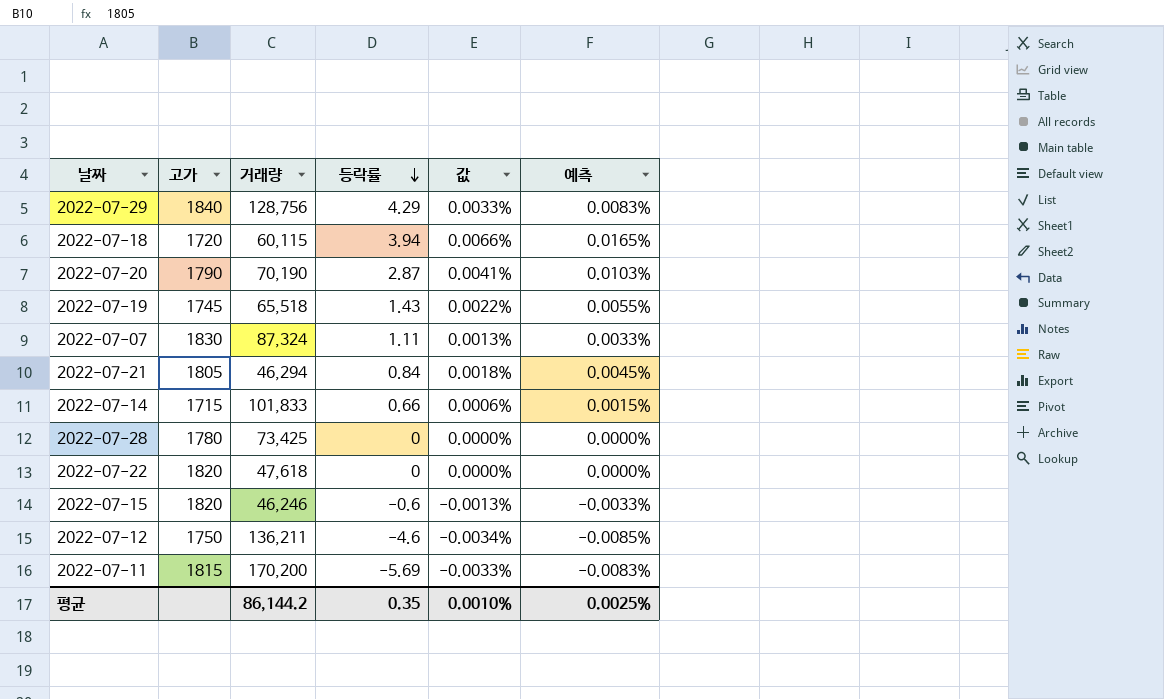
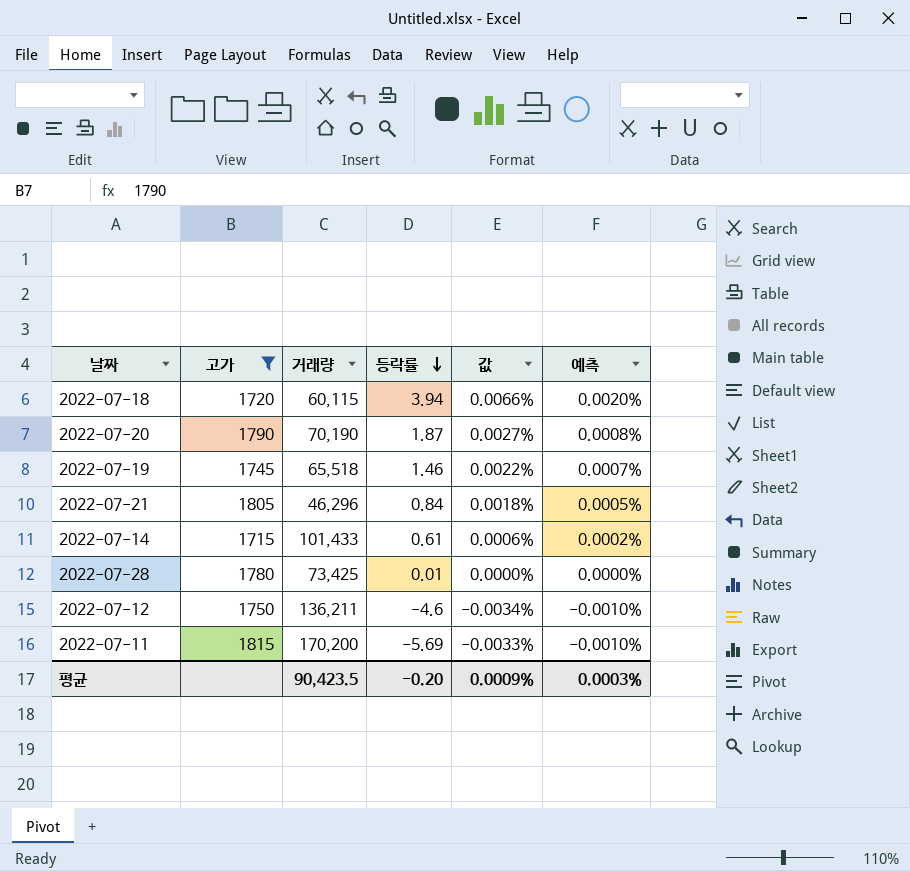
filter: none -> 고가 <= 1815
column 예측 | formula: [값] * 2.5 -> [값] * 0.3
2022-07-20 | 등락률: 2.87 -> 1.87
2022-07-20 | 값: 0.0041% -> 0.0027%
2022-07-19 | 등락률: 1.43 -> 1.46
2022-07-21 | 거래량: 46,294 -> 46,296
2022-07-14 | 거래량: 101,833 -> 101,433
2022-07-14 | 등락률: 0.66 -> 0.61
2022-07-28 | 등락률: 0 -> 0.01
평균 | 거래량: 86,144.2 -> 90,423.5
평균 | 등락률: 0.35 -> -0.20
평균 | 값: 0.0010% -> 0.0009%
평균 | 예측: 0.0025% -> 0.0003%

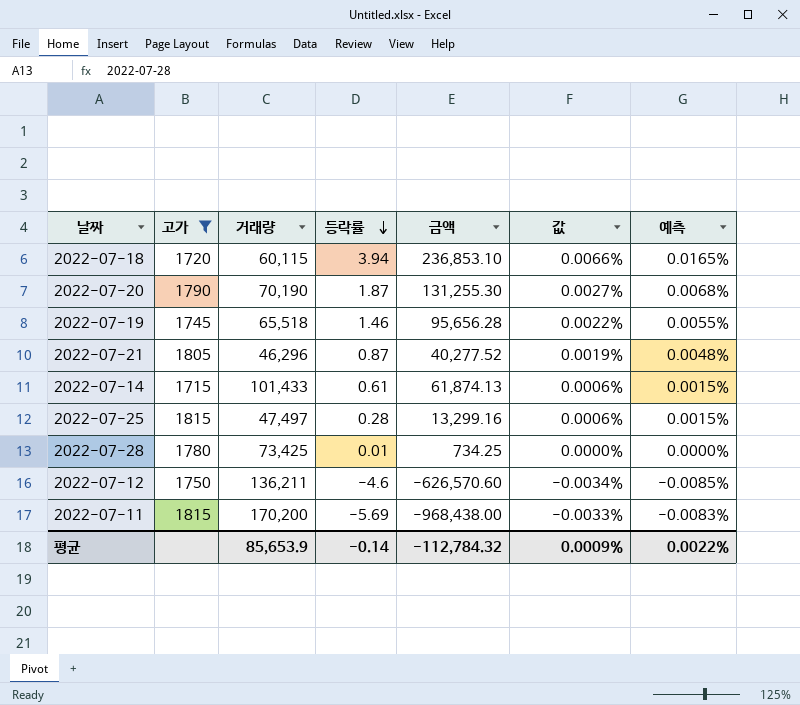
column 금액 | formula: none -> [거래량] * [등락률]
column 예측 | formula: [값] * 0.3 -> [값] * 2.5
2022-07-21 | 등락률: 0.84 -> 0.87
2022-07-21 | 값: 0.0018% -> 0.0019%
row 2022-07-25: none -> 1815 | 47,497 | 0.28 | 13,299.16 | 0.0006% | 0.0015%
평균 | 거래량: 90,423.5 -> 85,653.9
평균 | 등락률: -0.20 -> -0.14
평균 | 예측: 0.0003% -> 0.0022%

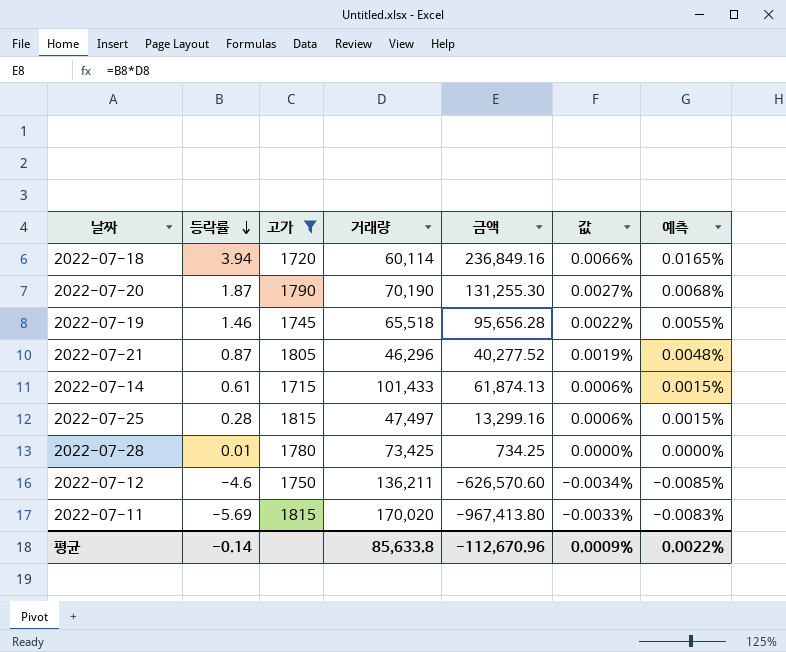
column 등락률 | position: 4 -> 2
2022-07-18 | 거래량: 60,115 -> 60,114
2022-07-18 | 금액: 236,853.10 -> 236,849.16
2022-07-11 | 거래량: 170,200 -> 170,020
2022-07-11 | 금액: -968,438.00 -> -967,413.80
평균 | 거래량: 85,653.9 -> 85,633.8
평균 | 금액: -112,784.32 -> -112,670.96

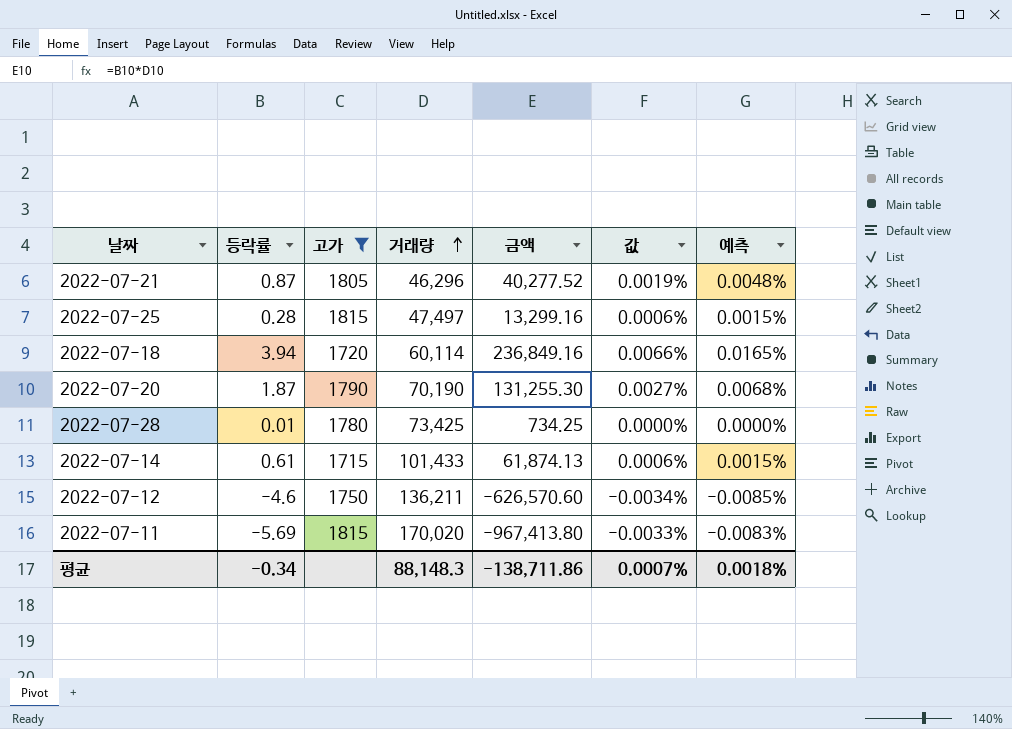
row order: 등락률 descending -> 거래량 ascending
row 2022-07-19: 1.46 | 1745 | 65,518 | 95,656.28 | 0.0022% | 0.0055% -> none
평균 | 등락률: -0.14 -> -0.34
평균 | 거래량: 85,633.8 -> 88,148.3
평균 | 금액: -112,670.96 -> -138,711.86
평균 | 값: 0.0009% -> 0.0007%
평균 | 예측: 0.0022% -> 0.0018%

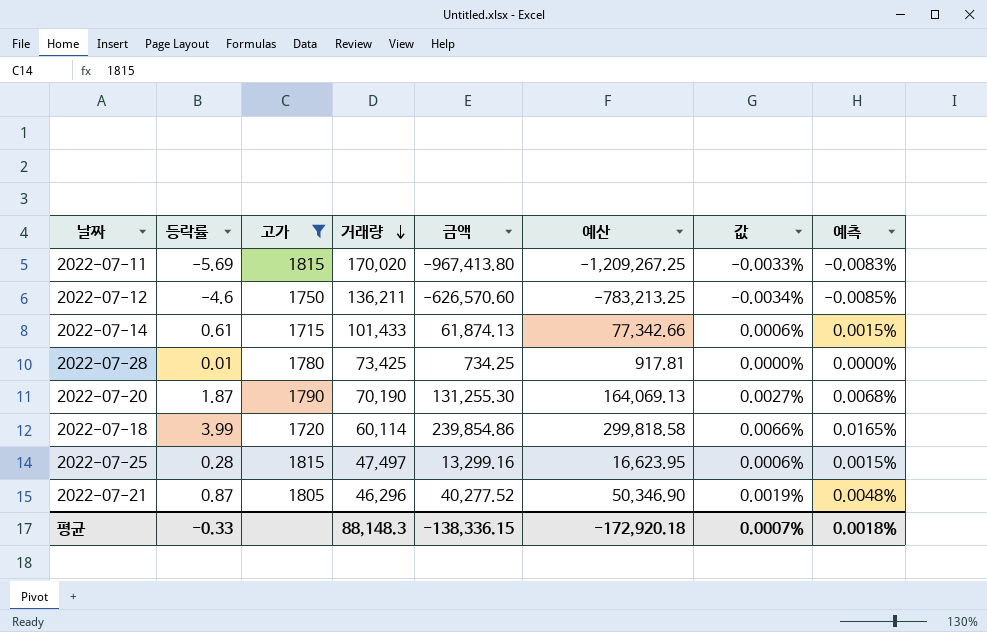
row order: 거래량 ascending -> 거래량 descending
column 예산 | formula: none -> [금액] * 1.25
2022-07-18 | 등락률: 3.94 -> 3.99
2022-07-18 | 금액: 236,849.16 -> 239,854.86
평균 | 등락률: -0.34 -> -0.33
평균 | 금액: -138,711.86 -> -138,336.15

